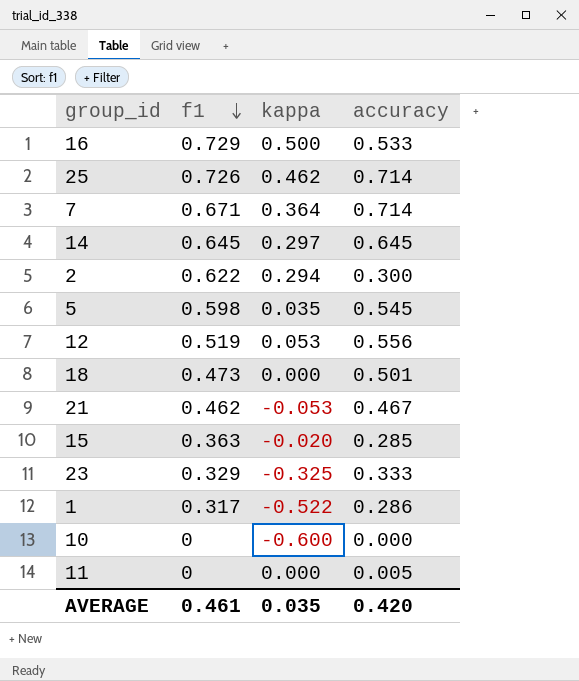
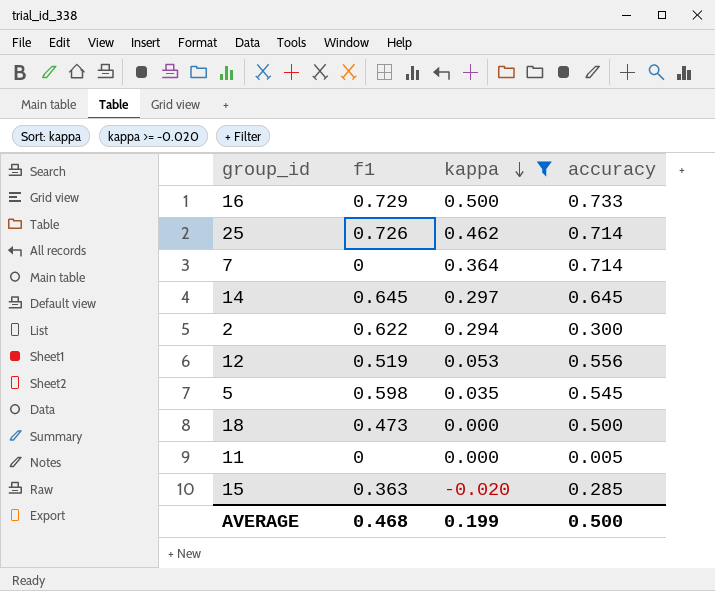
filter: none -> kappa >= -0.020
row order: f1 descending -> kappa descending
16 | accuracy: 0.533 -> 0.733
7 | f1: 0.671 -> 0
18 | accuracy: 0.501 -> 0.500
AVERAGE | f1: 0.461 -> 0.468
AVERAGE | kappa: 0.035 -> 0.199
AVERAGE | accuracy: 0.420 -> 0.500

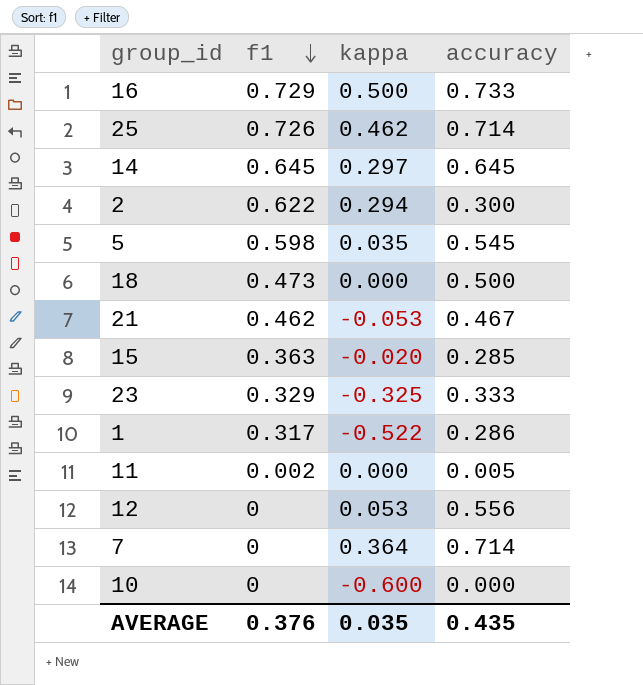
filter: kappa >= -0.020 -> none
row order: kappa descending -> f1 descending
11 | f1: 0 -> 0.002
12 | f1: 0.519 -> 0
AVERAGE | f1: 0.468 -> 0.376
AVERAGE | kappa: 0.199 -> 0.035
AVERAGE | accuracy: 0.500 -> 0.435

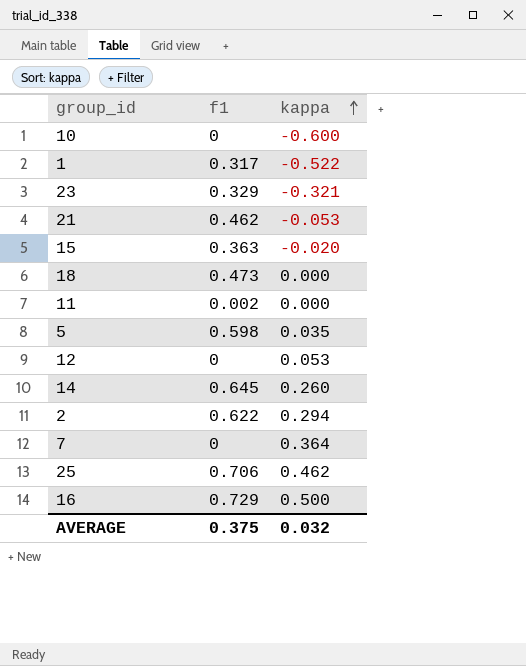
row order: f1 descending -> kappa ascending
column accuracy | position: 4 -> none
23 | kappa: -0.325 -> -0.321
14 | kappa: 0.297 -> 0.260
25 | f1: 0.726 -> 0.706
AVERAGE | f1: 0.376 -> 0.375
AVERAGE | kappa: 0.035 -> 0.032

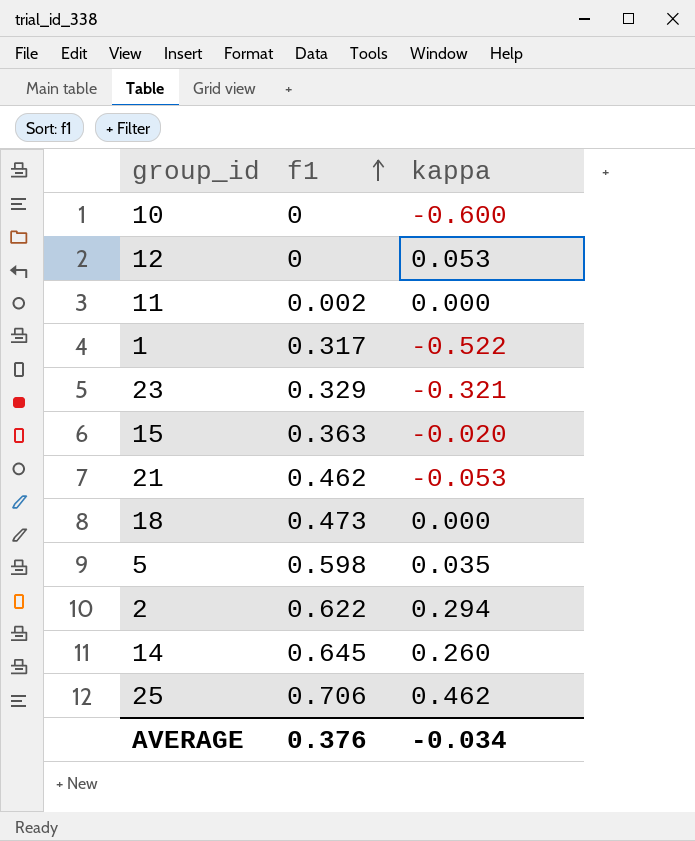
row order: kappa ascending -> f1 ascending
row 7: 0 | 0.364 -> none
row 16: 0.729 | 0.500 -> none
AVERAGE | f1: 0.375 -> 0.376
AVERAGE | kappa: 0.032 -> -0.034

